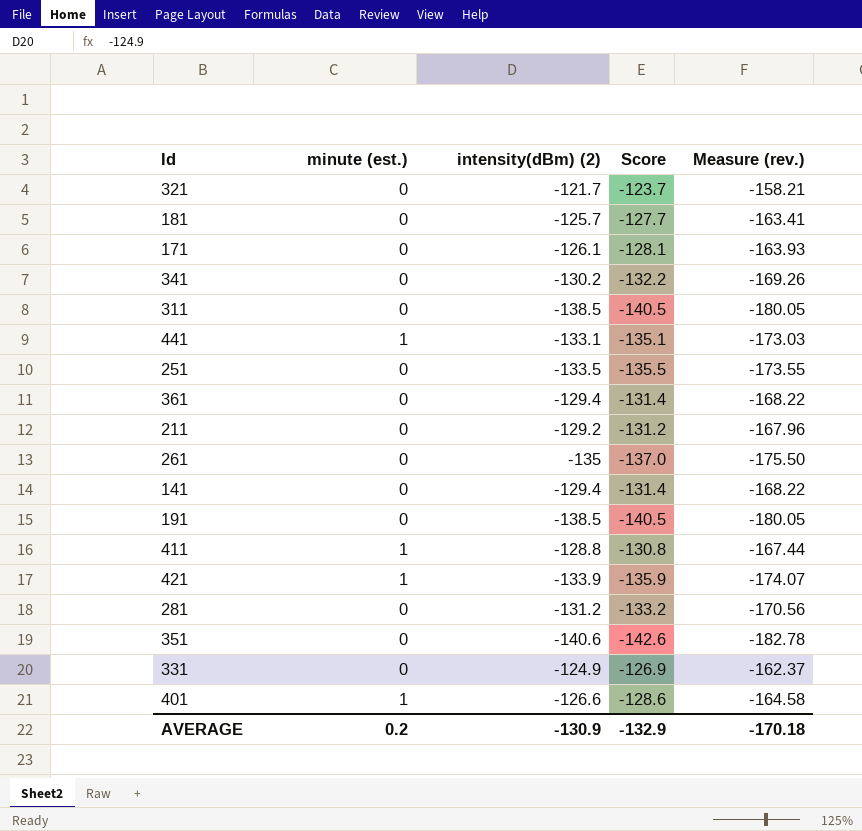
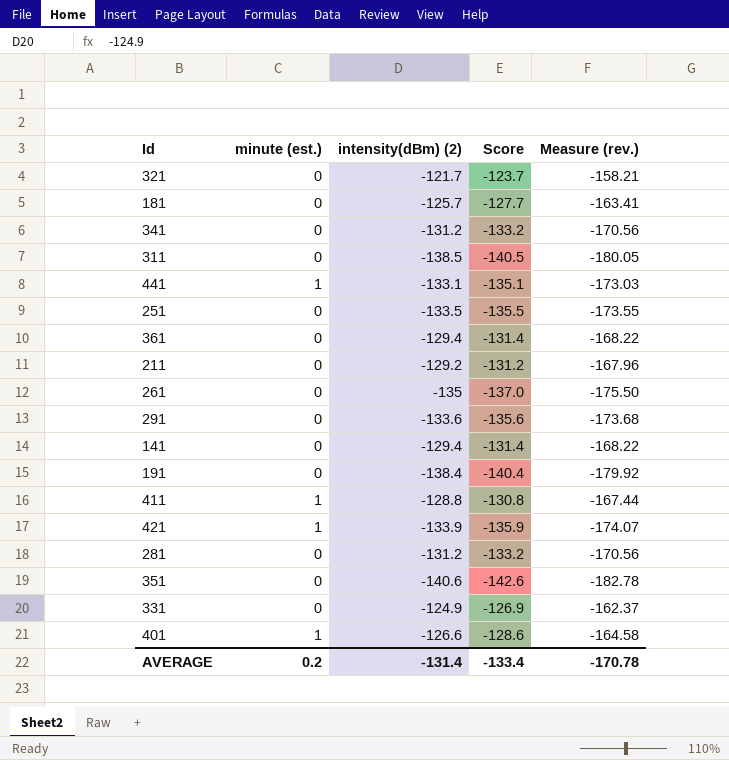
row 171: 0 | -126.1 | -128.1 | -163.93 -> none
341 | intensity(dBm) (2): -130.2 -> -131.2
341 | Score: -132.2 -> -133.2
341 | Measure (rev.): -169.26 -> -170.56
row 291: none -> 0 | -133.6 | -135.6 | -173.68
191 | intensity(dBm) (2): -138.5 -> -138.4
191 | Score: -140.5 -> -140.4
191 | Measure (rev.): -180.05 -> -179.92
AVERAGE | intensity(dBm) (2): -130.9 -> -131.4
AVERAGE | Score: -132.9 -> -133.4
AVERAGE | Measure (rev.): -170.18 -> -170.78

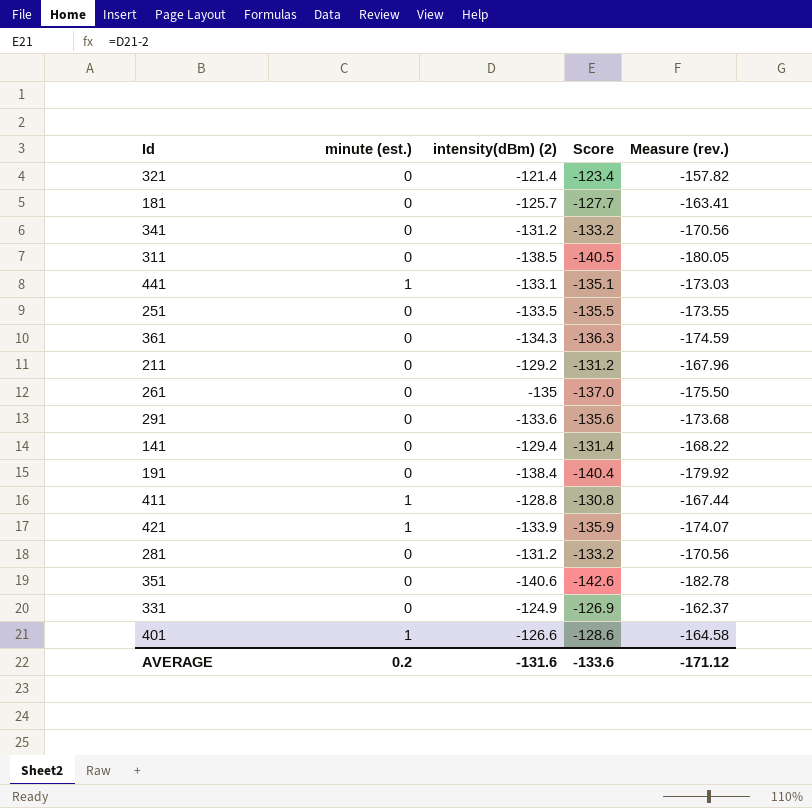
321 | intensity(dBm) (2): -121.7 -> -121.4
321 | Score: -123.7 -> -123.4
321 | Measure (rev.): -158.21 -> -157.82
361 | intensity(dBm) (2): -129.4 -> -134.3
361 | Score: -131.4 -> -136.3
361 | Measure (rev.): -168.22 -> -174.59
AVERAGE | intensity(dBm) (2): -131.4 -> -131.6
AVERAGE | Score: -133.4 -> -133.6
AVERAGE | Measure (rev.): -170.78 -> -171.12

